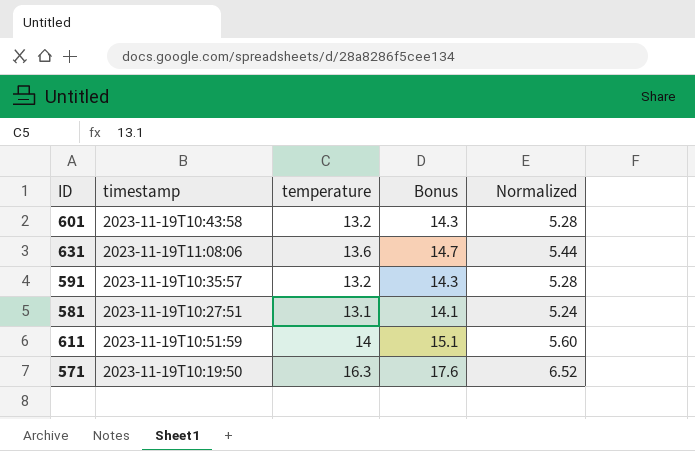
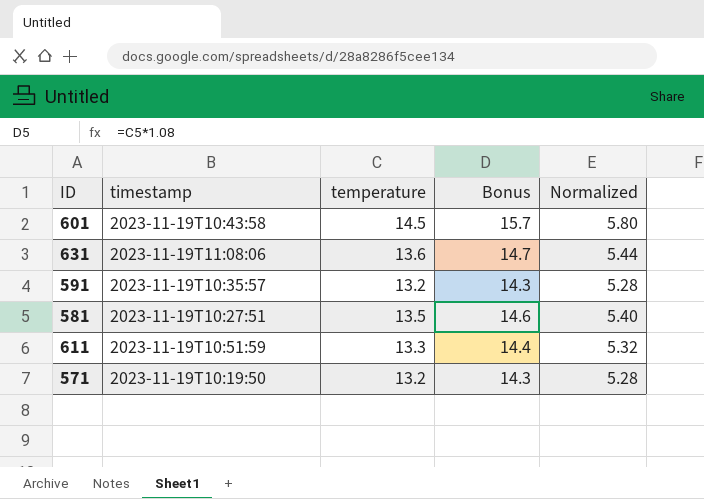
601 | temperature: 13.2 -> 14.5
601 | Bonus: 14.3 -> 15.7
601 | Normalized: 5.28 -> 5.80
581 | temperature: 13.1 -> 13.5
581 | Bonus: 14.1 -> 14.6
581 | Normalized: 5.24 -> 5.40
611 | temperature: 14 -> 13.3
611 | Bonus: 15.1 -> 14.4
611 | Normalized: 5.60 -> 5.32
571 | temperature: 16.3 -> 13.2
571 | Bonus: 17.6 -> 14.3
571 | Normalized: 6.52 -> 5.28

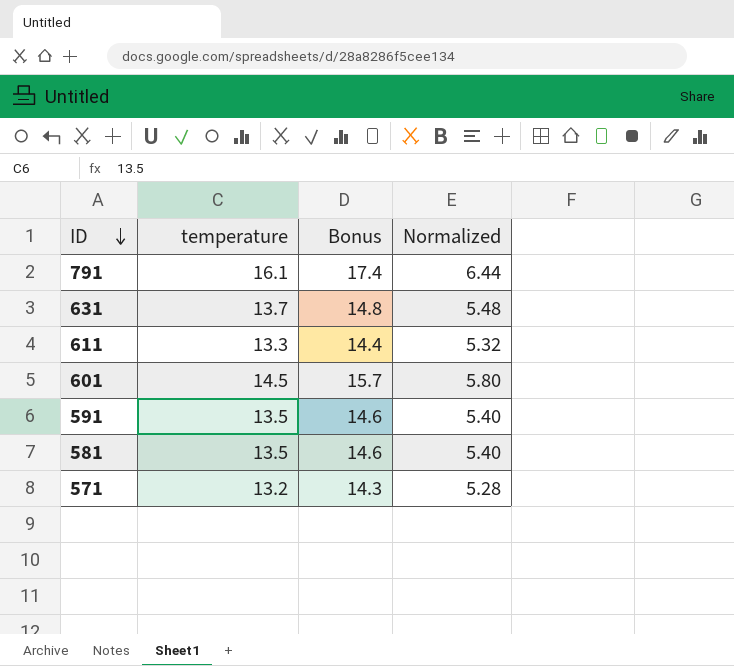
row order: none -> ID descending
column timestamp | position: 2 -> none
row 791: none -> 16.1 | 17.4 | 6.44
631 | temperature: 13.6 -> 13.7
631 | Bonus: 14.7 -> 14.8
631 | Normalized: 5.44 -> 5.48
591 | temperature: 13.2 -> 13.5
591 | Bonus: 14.3 -> 14.6
591 | Normalized: 5.28 -> 5.40

